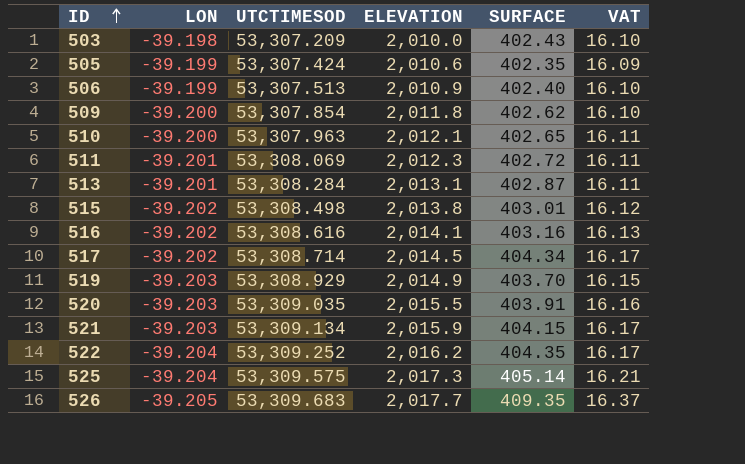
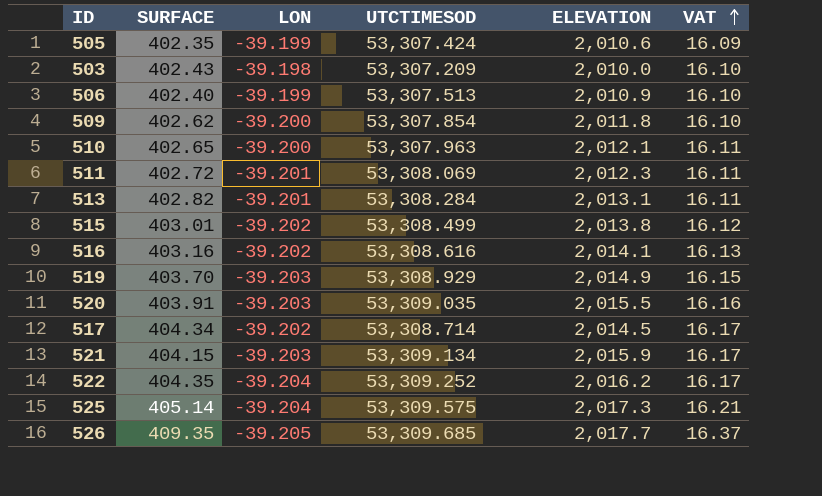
row order: ID ascending -> VAT ascending
column SURFACE | position: 5 -> 2
513 | SURFACE: 402.87 -> 402.82
515 | UTCTIMESOD: 53,308.498 -> 53,308.499
526 | UTCTIMESOD: 53,309.683 -> 53,309.685

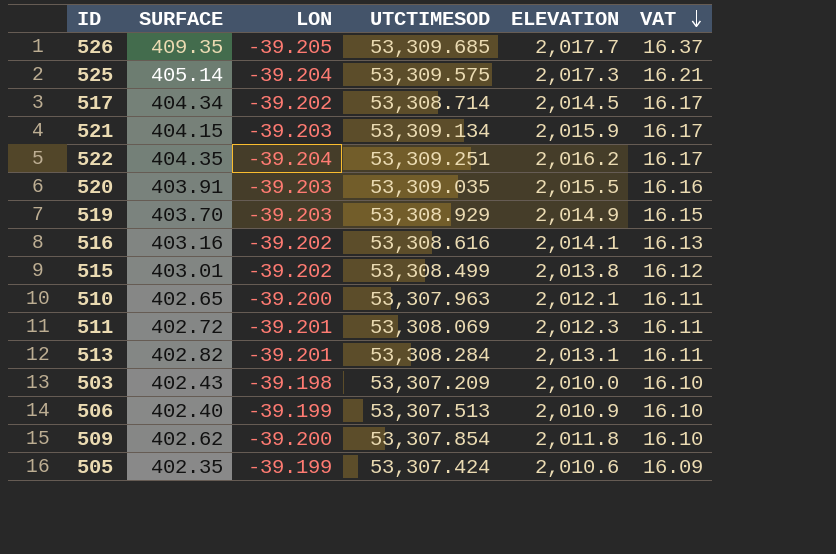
row order: VAT ascending -> VAT descending
522 | UTCTIMESOD: 53,309.252 -> 53,309.251

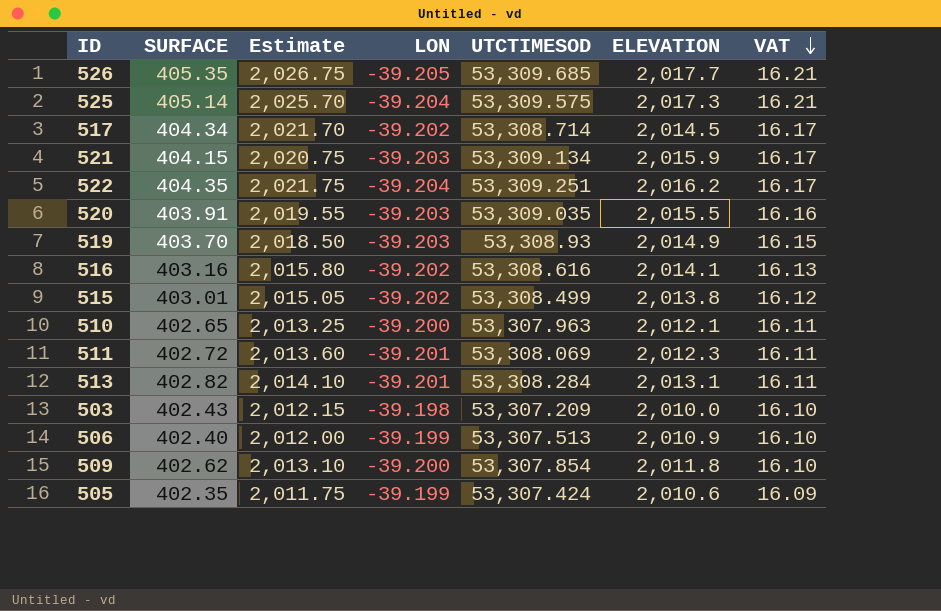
column Estimate | formula: none -> [SURFACE] * 5
526 | SURFACE: 409.35 -> 405.35
526 | VAT: 16.37 -> 16.21
519 | UTCTIMESOD: 53,308.929 -> 53,308.93

